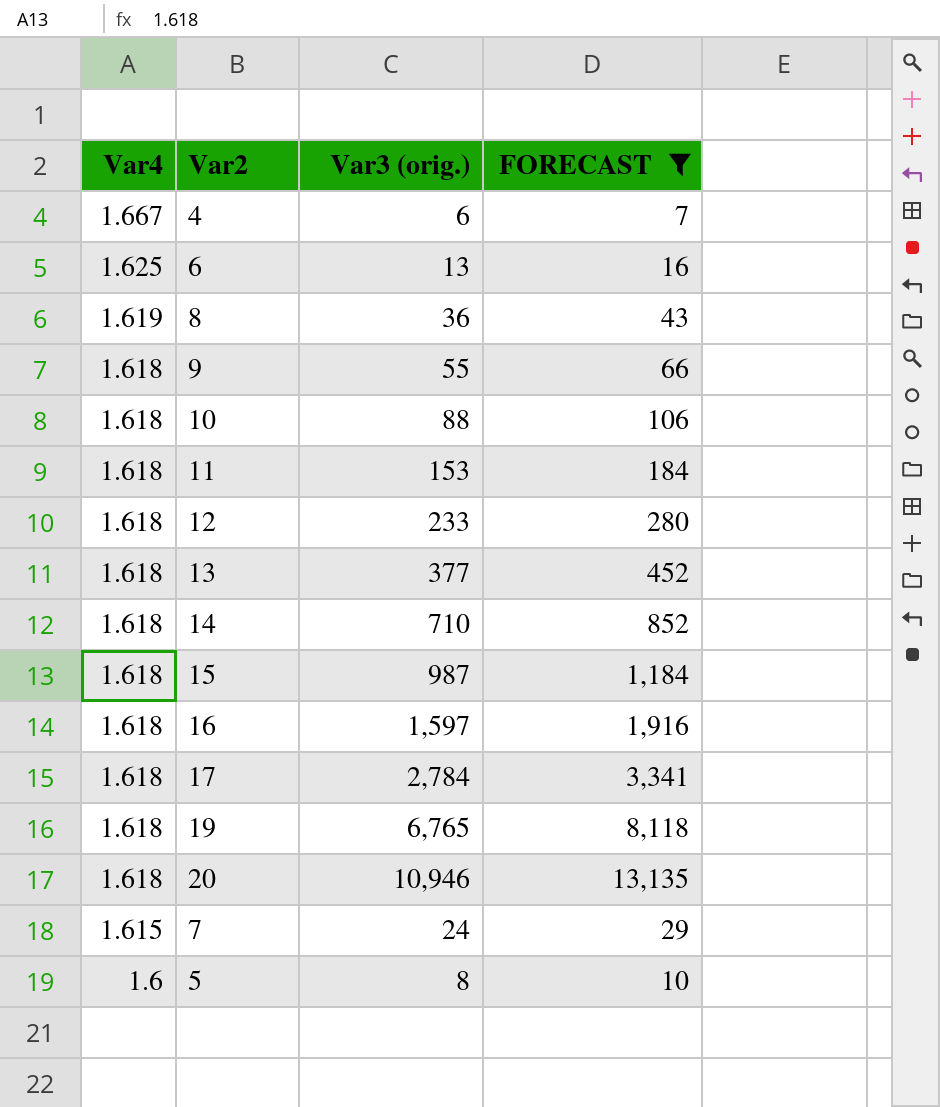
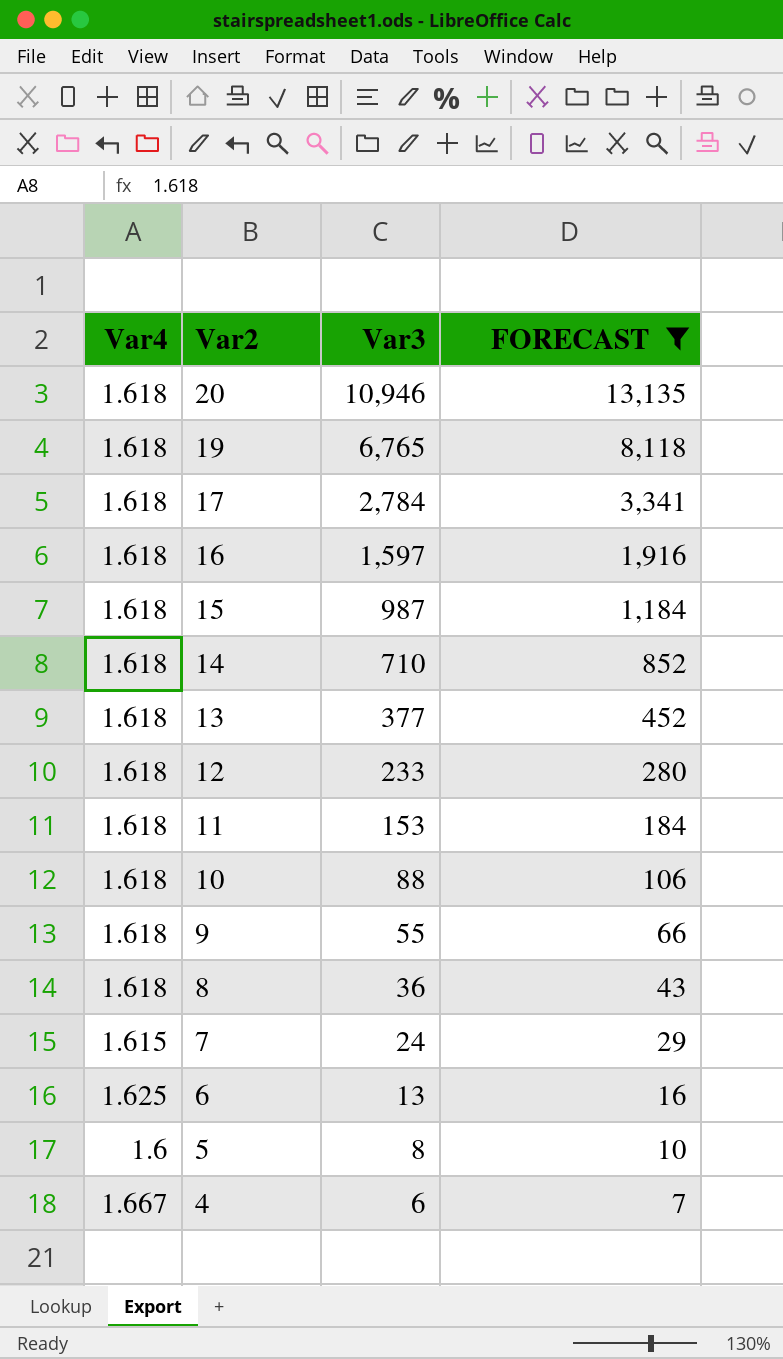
row order: Var4 descending -> Var2 descending
column name: Var3 (orig.) -> Var3
8 | Var4: 1.619 -> 1.618

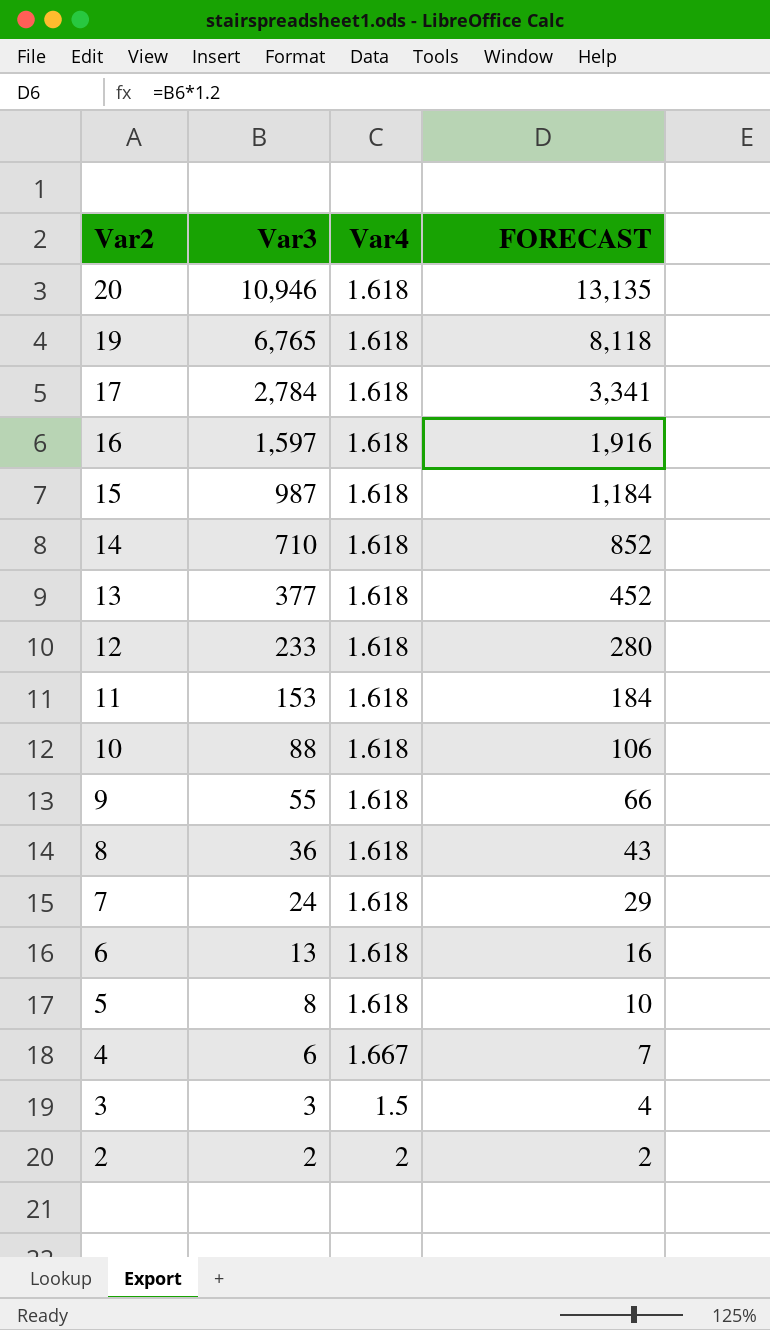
filter: FORECAST >= 7 -> none
column Var4 | position: 1 -> 3
7 | Var4: 1.615 -> 1.618
6 | Var4: 1.625 -> 1.618
5 | Var4: 1.6 -> 1.618

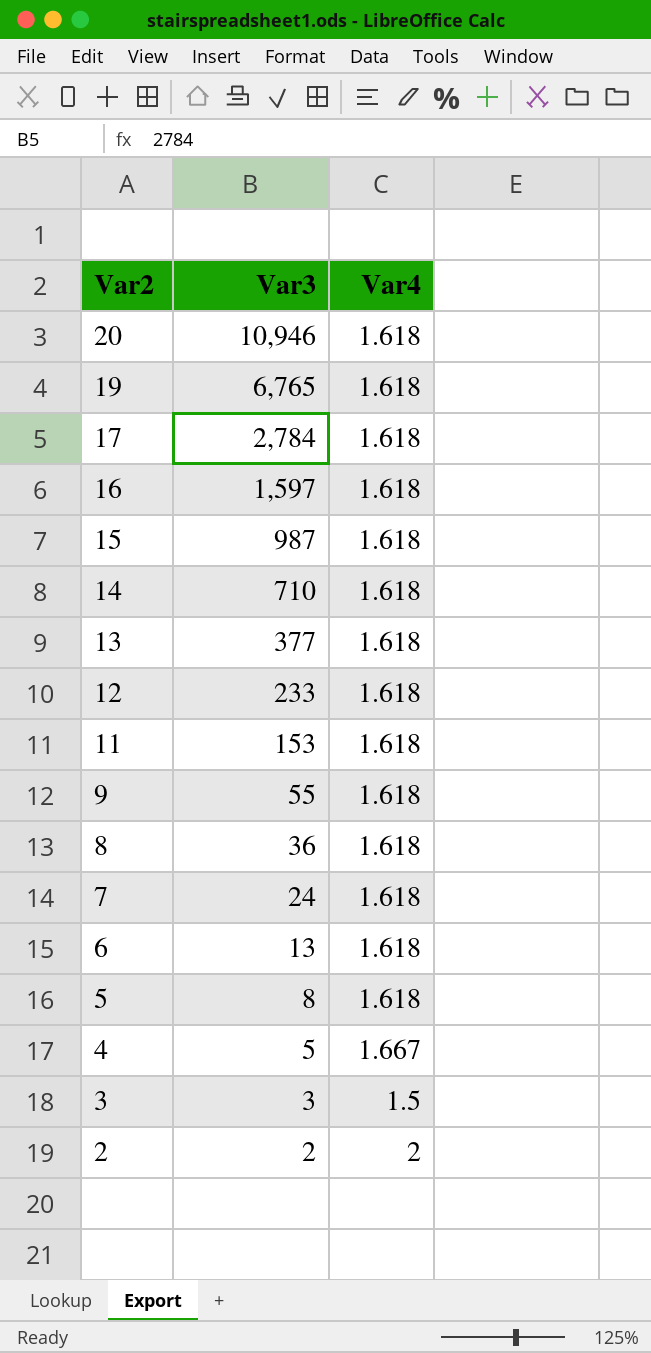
column FORECAST | formula: [Var3] * 1.2 -> none
row 10: 88 | 1.618 | 106 -> none
4 | Var3: 6 -> 5

